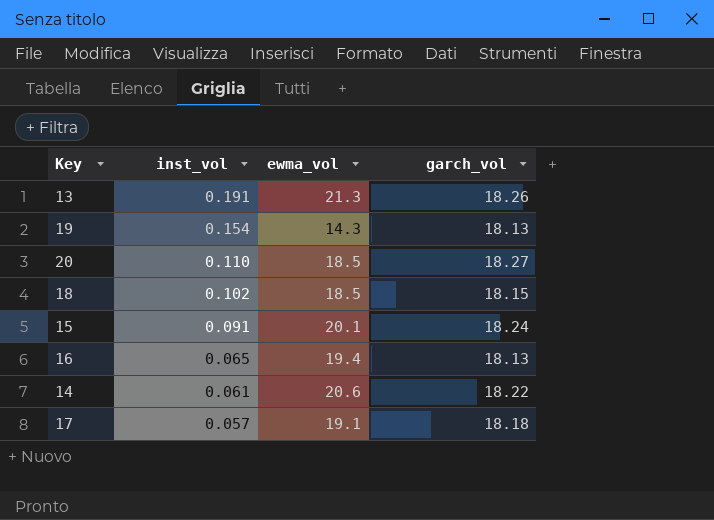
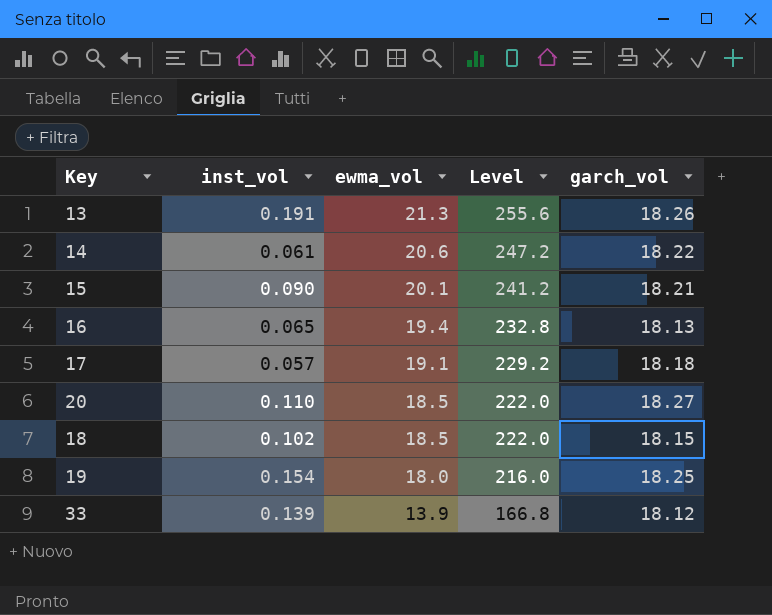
row order: inst_vol descending -> ewma_vol descending
column Level | formula: none -> [ewma_vol] * 12
15 | inst_vol: 0.091 -> 0.090
15 | garch_vol: 18.24 -> 18.21
19 | ewma_vol: 14.3 -> 18.0
19 | garch_vol: 18.13 -> 18.25
row 33: none -> 0.139 | 13.9 | 166.8 | 18.12

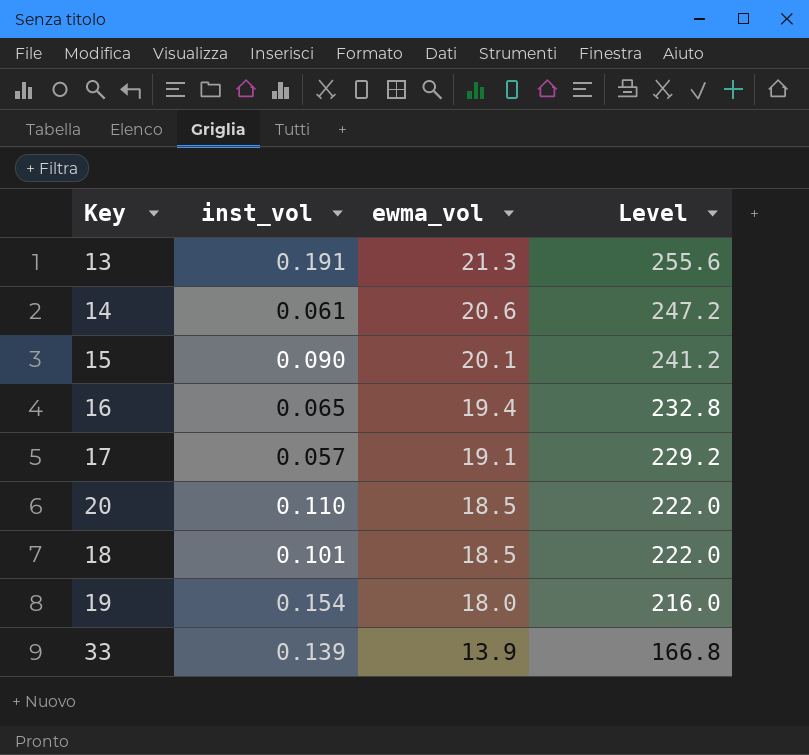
column garch_vol | position: 5 -> none
18 | inst_vol: 0.102 -> 0.101

